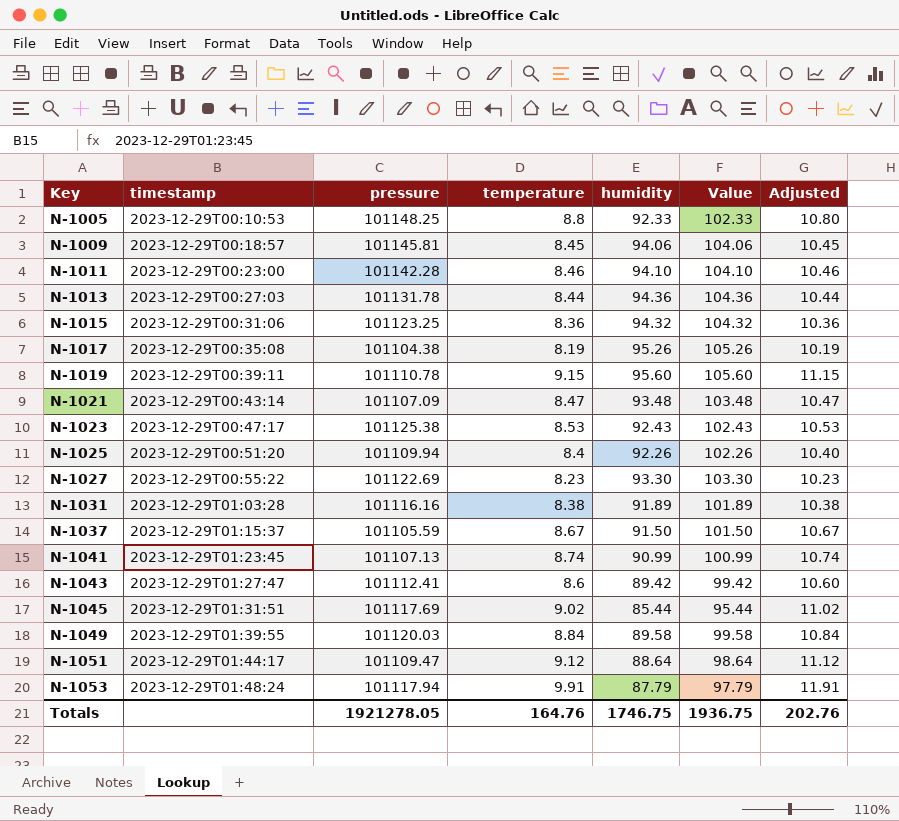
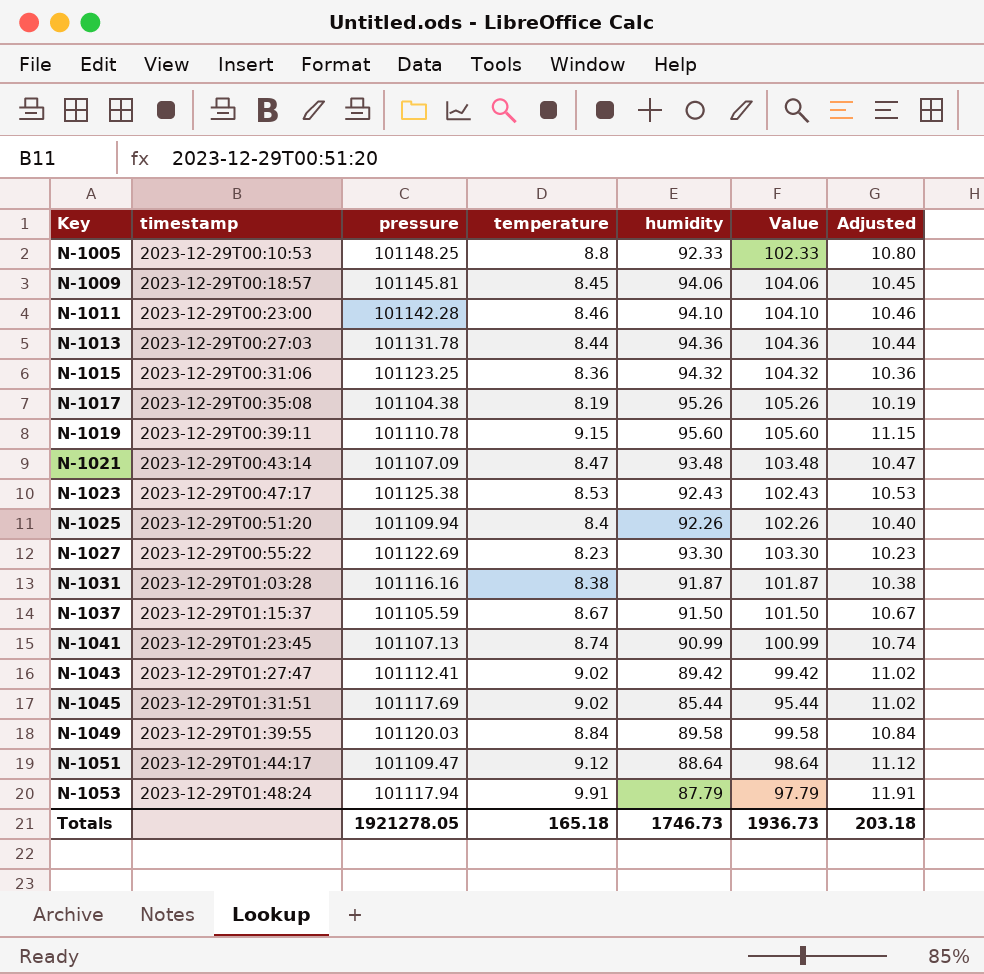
N-1031 | humidity: 91.89 -> 91.87
N-1031 | Value: 101.89 -> 101.87
N-1043 | temperature: 8.6 -> 9.02
N-1043 | Adjusted: 10.60 -> 11.02
Totals | temperature: 164.76 -> 165.18
Totals | humidity: 1746.75 -> 1746.73
Totals | Value: 1936.75 -> 1936.73
Totals | Adjusted: 202.76 -> 203.18

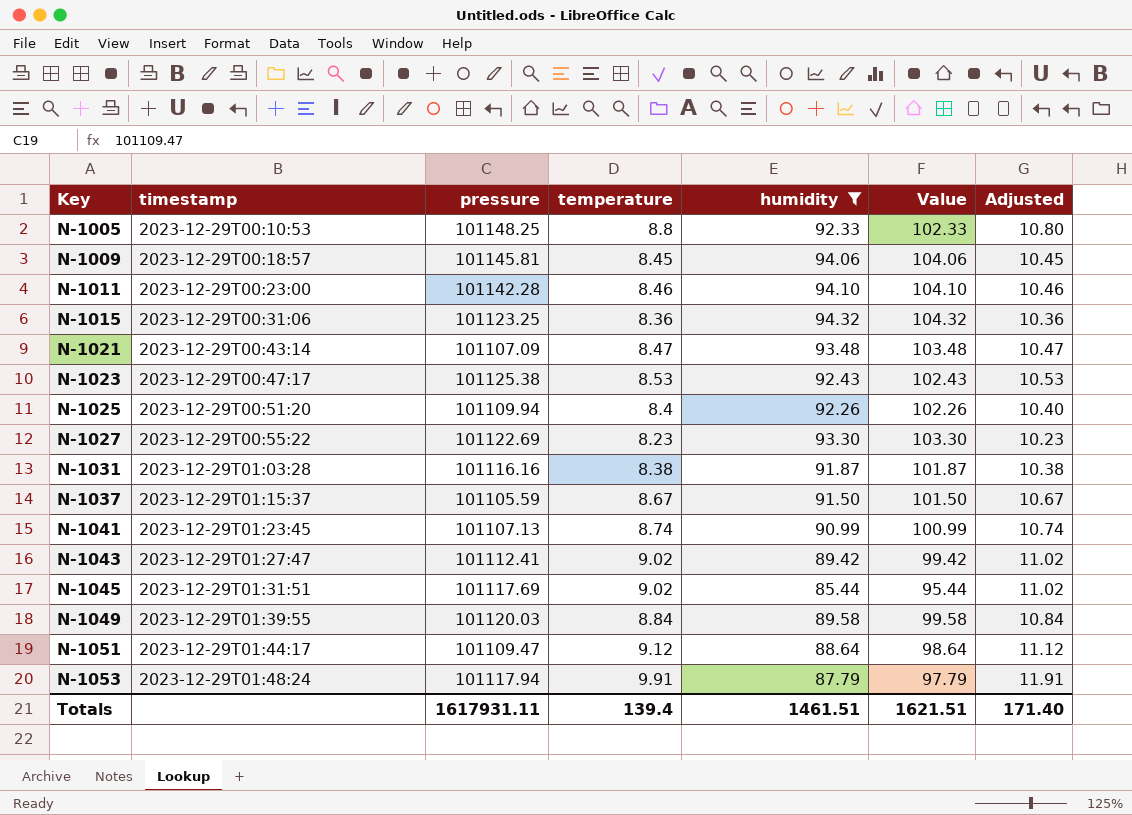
filter: none -> humidity <= 94.32
Totals | pressure: 1921278.05 -> 1617931.11
Totals | temperature: 165.18 -> 139.4
Totals | humidity: 1746.73 -> 1461.51
Totals | Value: 1936.73 -> 1621.51
Totals | Adjusted: 203.18 -> 171.40

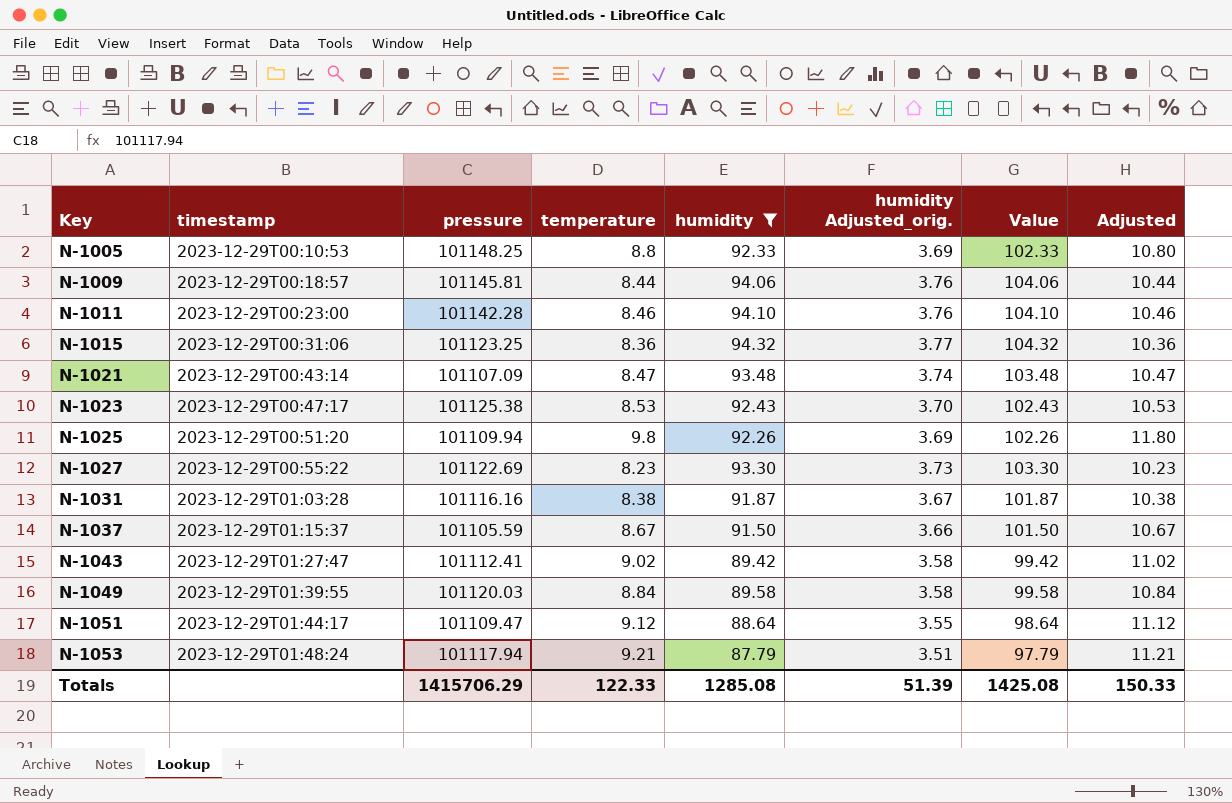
column humidity Adjusted_orig. | formula: none -> [humidity] * 0.04
row N-1041: 2023-12-29T01:23:45 | 101107.13 | 8.74 | 90.99 | 100.99 | 10.74 -> none
row N-1045: 2023-12-29T01:31:51 | 101117.69 | 9.02 | 85.44 | 95.44 | 11.02 -> none
N-1009 | temperature: 8.45 -> 8.44
N-1009 | Adjusted: 10.45 -> 10.44
N-1025 | temperature: 8.4 -> 9.8
N-1025 | Adjusted: 10.40 -> 11.80
N-1053 | temperature: 9.91 -> 9.21
N-1053 | Adjusted: 11.91 -> 11.21
Totals | pressure: 1617931.11 -> 1415706.29
Totals | temperature: 139.4 -> 122.33
Totals | humidity: 1461.51 -> 1285.08
Totals | Value: 1621.51 -> 1425.08
Totals | Adjusted: 171.40 -> 150.33

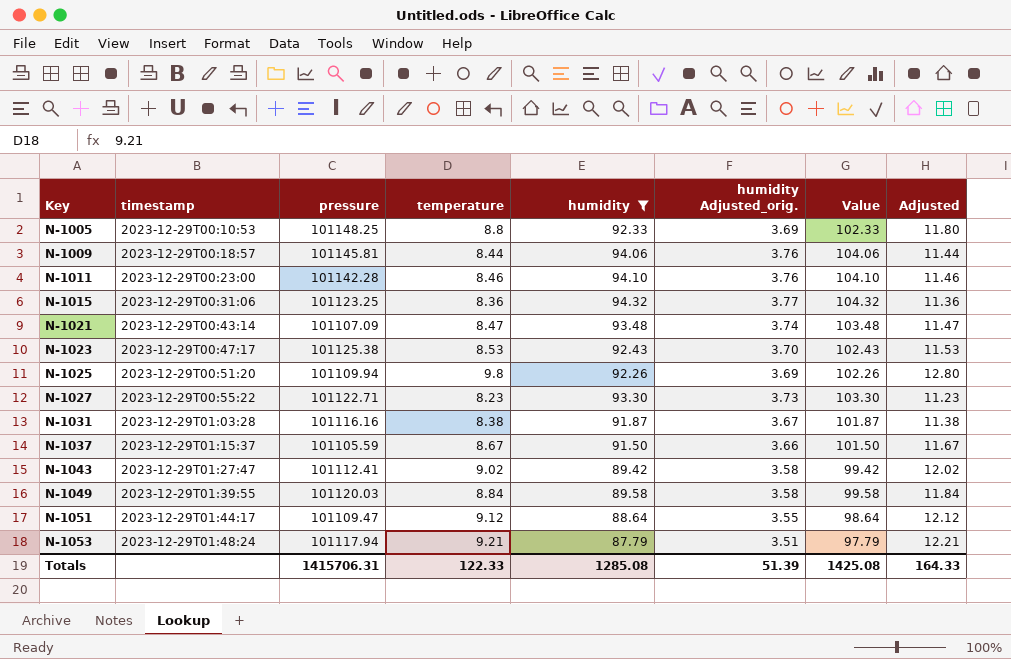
column Adjusted | formula: [temperature] + 2 -> [temperature] + 3
N-1027 | pressure: 101122.69 -> 101122.71
Totals | pressure: 1415706.29 -> 1415706.31
Totals | Adjusted: 150.33 -> 164.33

